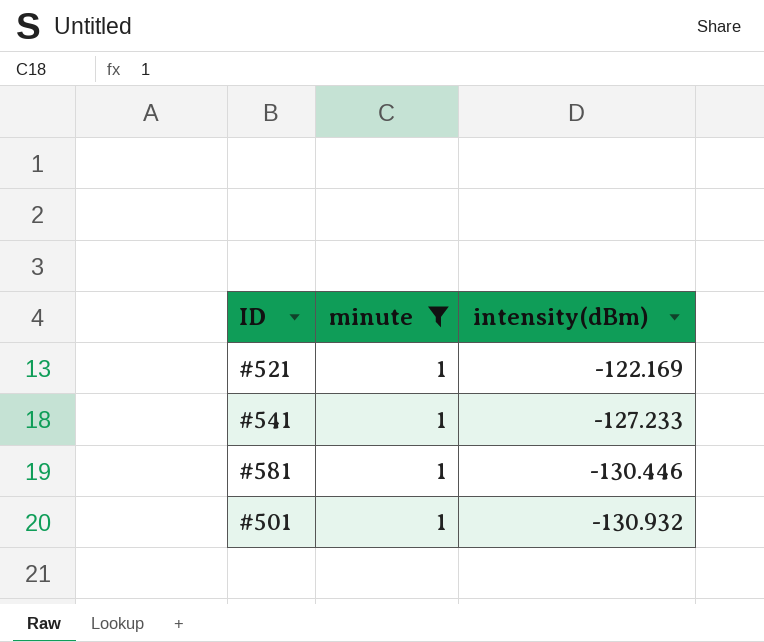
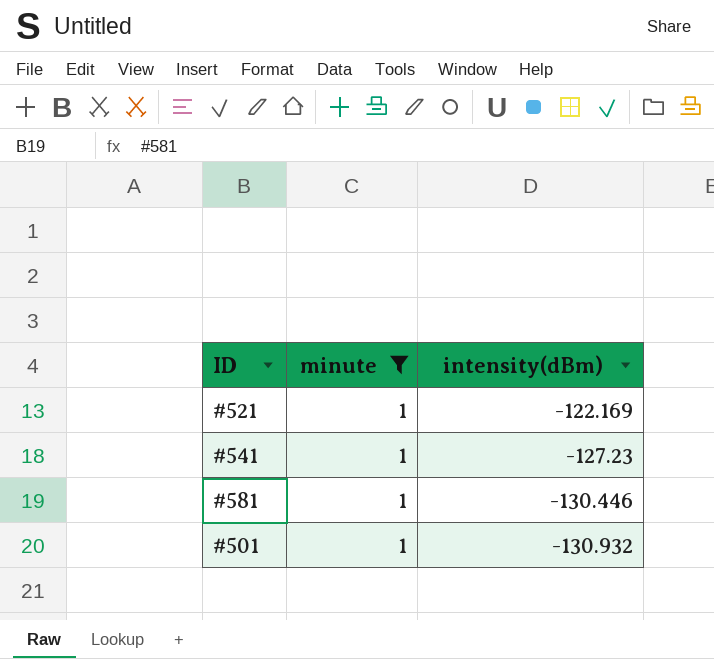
#541 | intensity(dBm): -127.233 -> -127.23

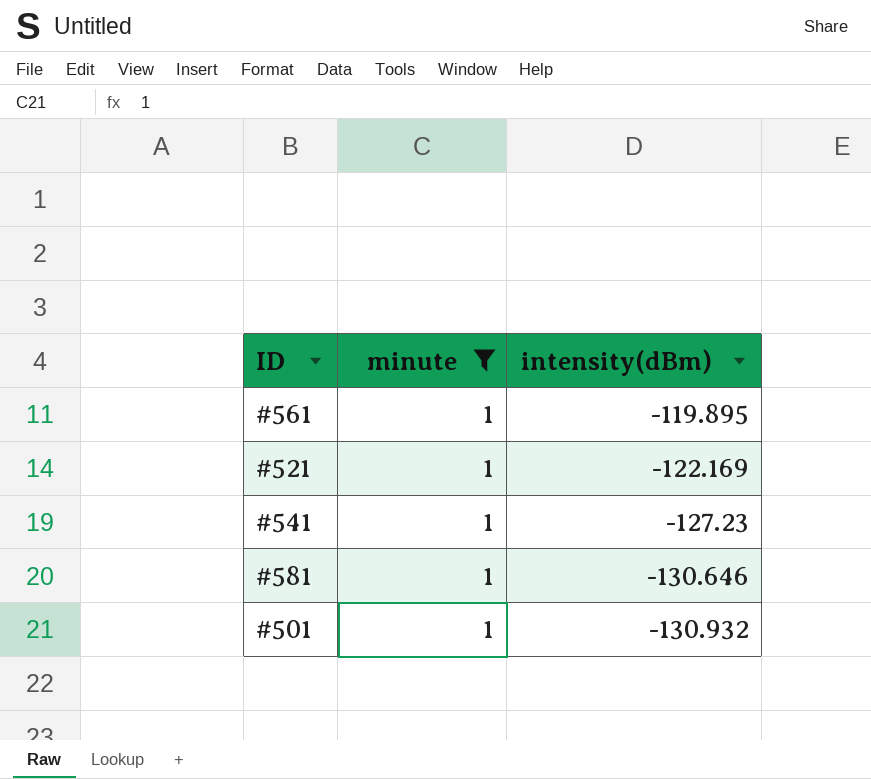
row #561: none -> 1 | -119.895
#581 | intensity(dBm): -130.446 -> -130.646

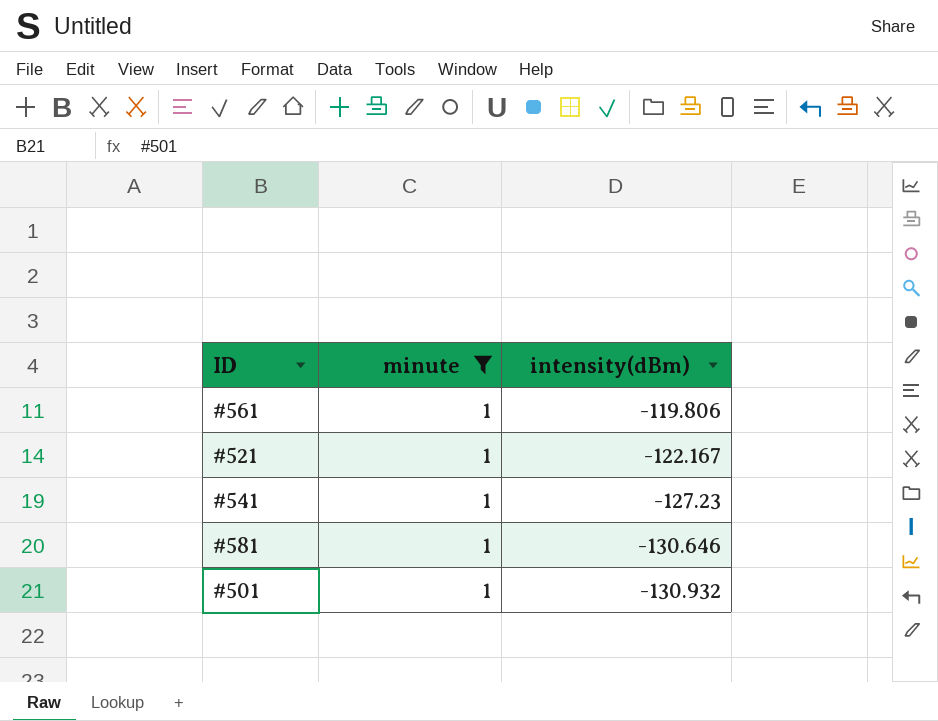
#561 | intensity(dBm): -119.895 -> -119.806
#521 | intensity(dBm): -122.169 -> -122.167

